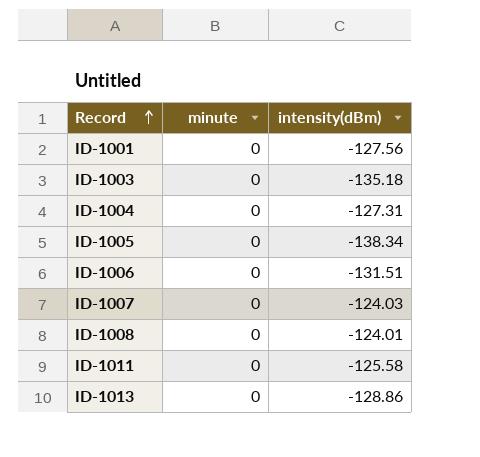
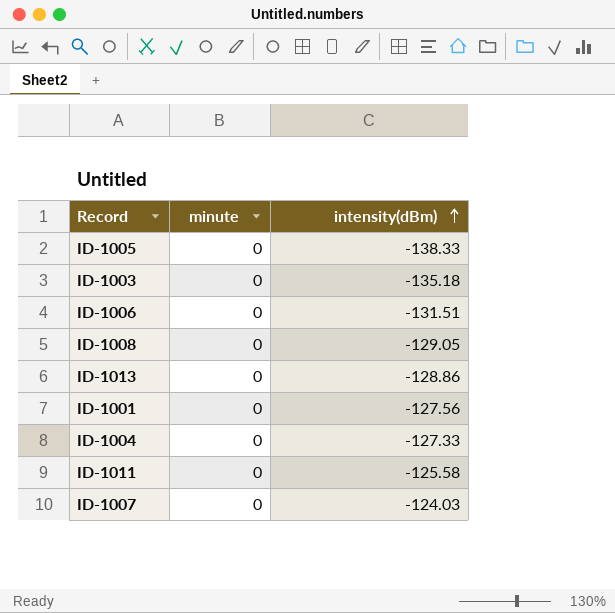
row order: Record ascending -> intensity(dBm) ascending
ID-1005 | intensity(dBm): -138.34 -> -138.33
ID-1008 | intensity(dBm): -124.01 -> -129.05
ID-1004 | intensity(dBm): -127.31 -> -127.33

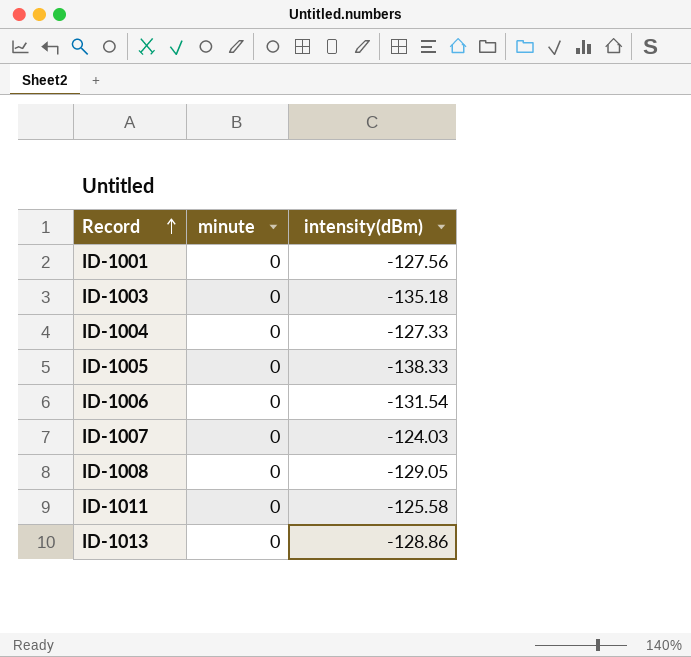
row order: intensity(dBm) ascending -> Record ascending
ID-1006 | intensity(dBm): -131.51 -> -131.54

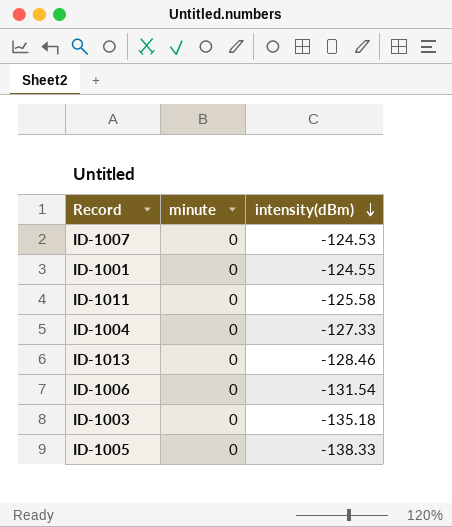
row order: Record ascending -> intensity(dBm) descending
row ID-1008: 0 | -129.05 -> none
ID-1007 | intensity(dBm): -124.03 -> -124.53
ID-1001 | intensity(dBm): -127.56 -> -124.55
ID-1013 | intensity(dBm): -128.86 -> -128.46

